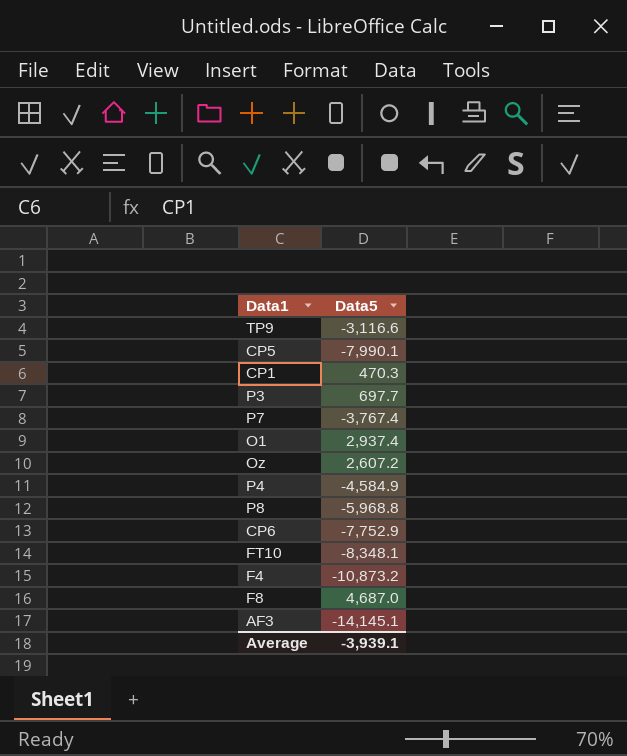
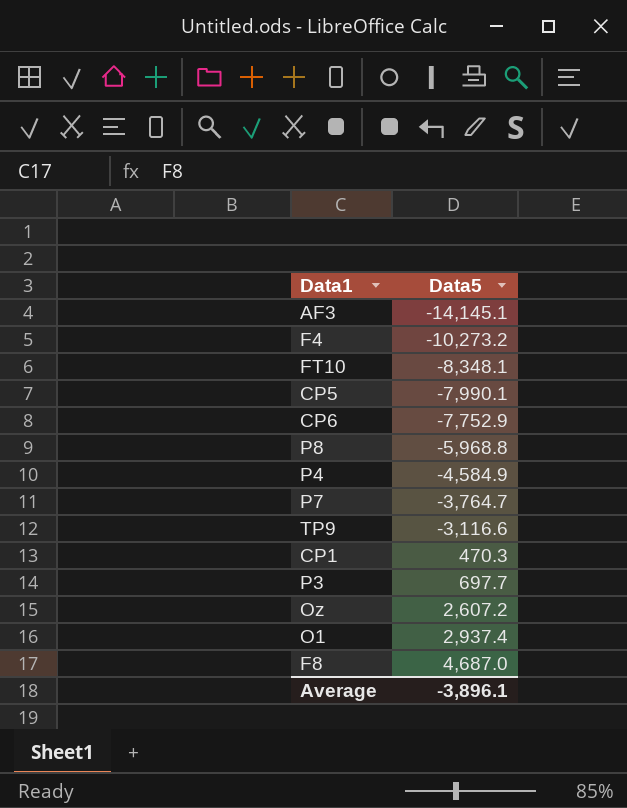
row order: none -> Data5 ascending
F4 | Data5: -10,873.2 -> -10,273.2
P7 | Data5: -3,767.4 -> -3,764.7
Average | Data5: -3,939.1 -> -3,896.1

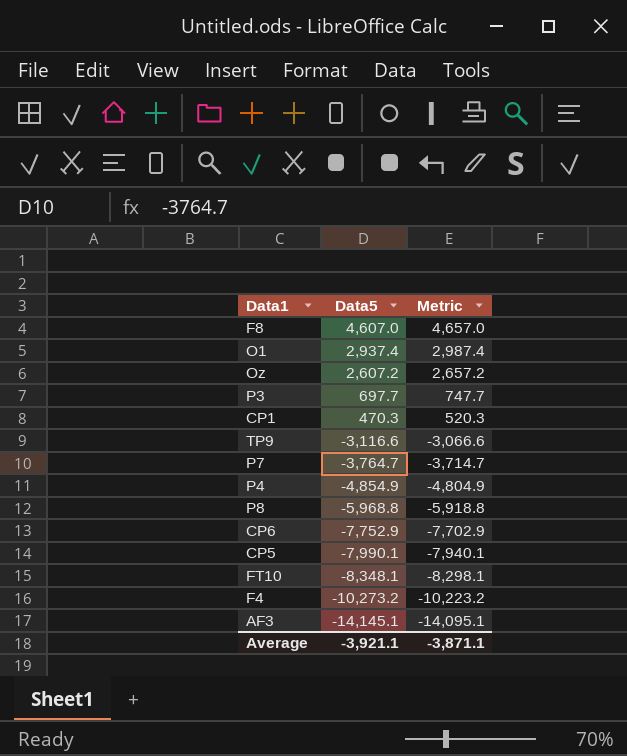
row order: Data5 ascending -> Data5 descending
column Metric | formula: none -> [Data5] + 50
F8 | Data5: 4,687.0 -> 4,607.0
P4 | Data5: -4,584.9 -> -4,854.9
Average | Data5: -3,896.1 -> -3,921.1

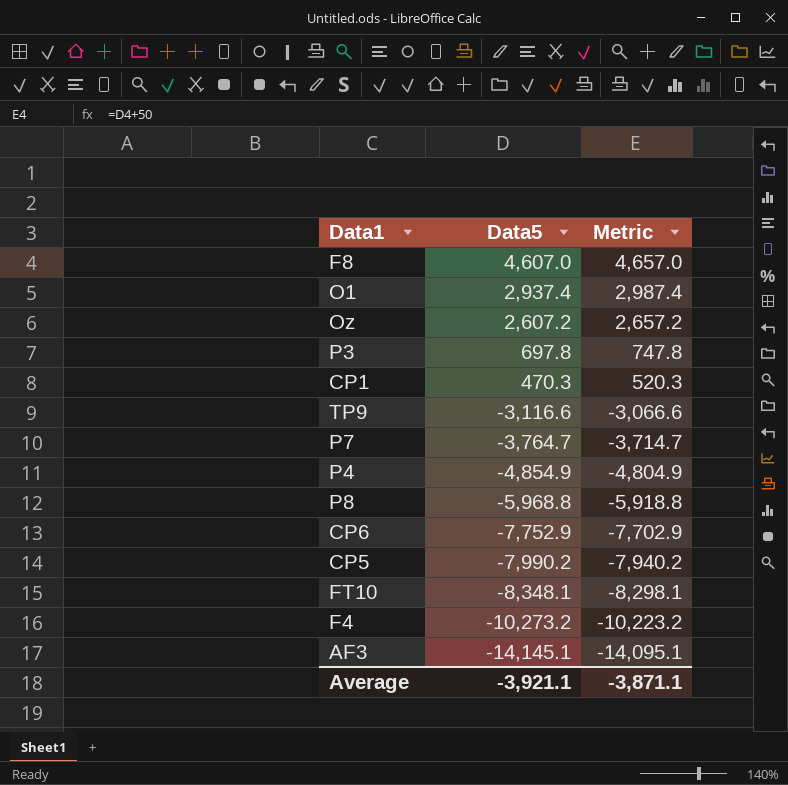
P3 | Data5: 697.7 -> 697.8
P3 | Metric: 747.7 -> 747.8
CP5 | Data5: -7,990.1 -> -7,990.2
CP5 | Metric: -7,940.1 -> -7,940.2

